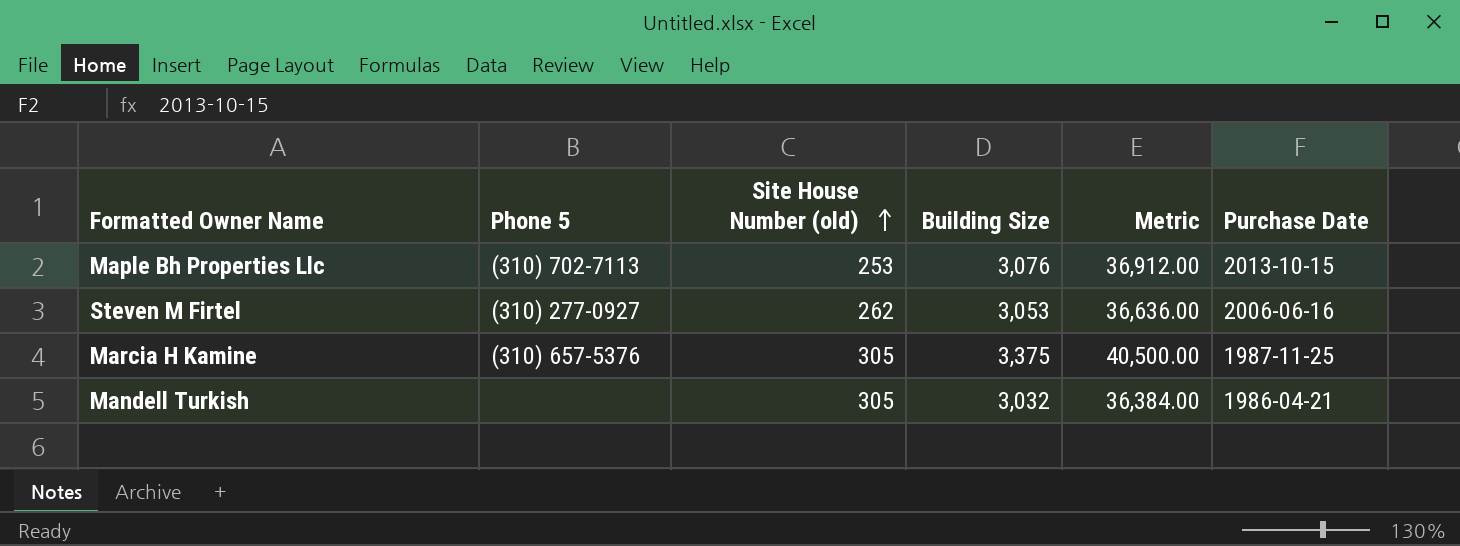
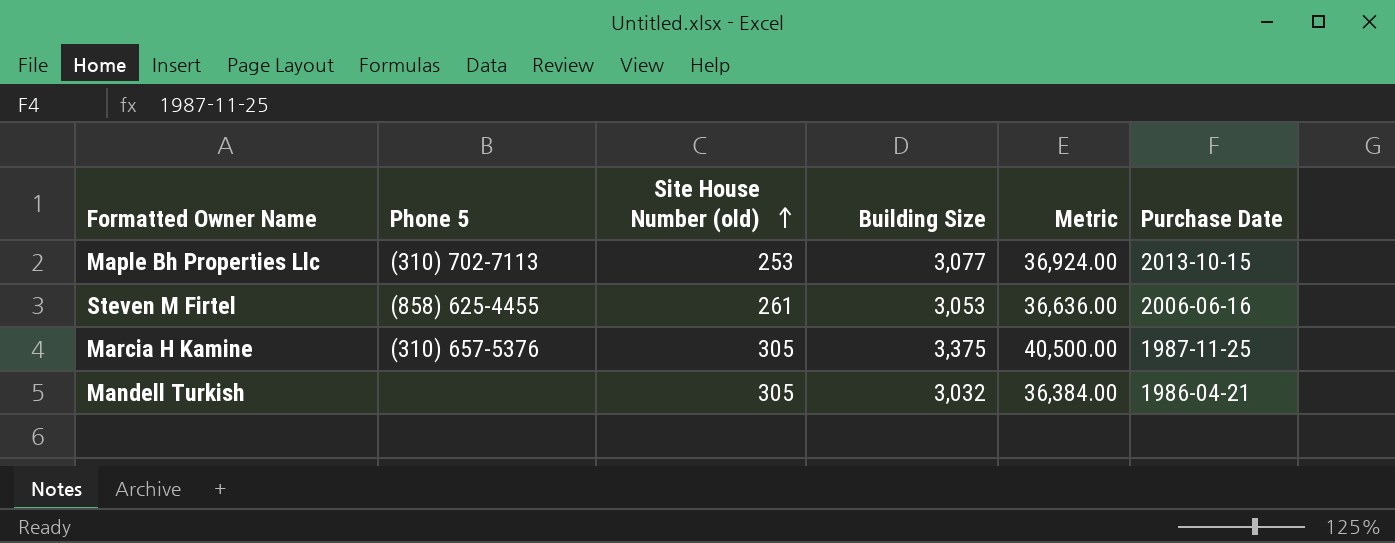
Maple Bh Properties Llc | Building Size: 3,076 -> 3,077
Maple Bh Properties Llc | Metric: 36,912.00 -> 36,924.00
Steven M Firtel | Phone 5: (310) 277-0927 -> (858) 625-4455
Steven M Firtel | Site House Number (old): 262 -> 261

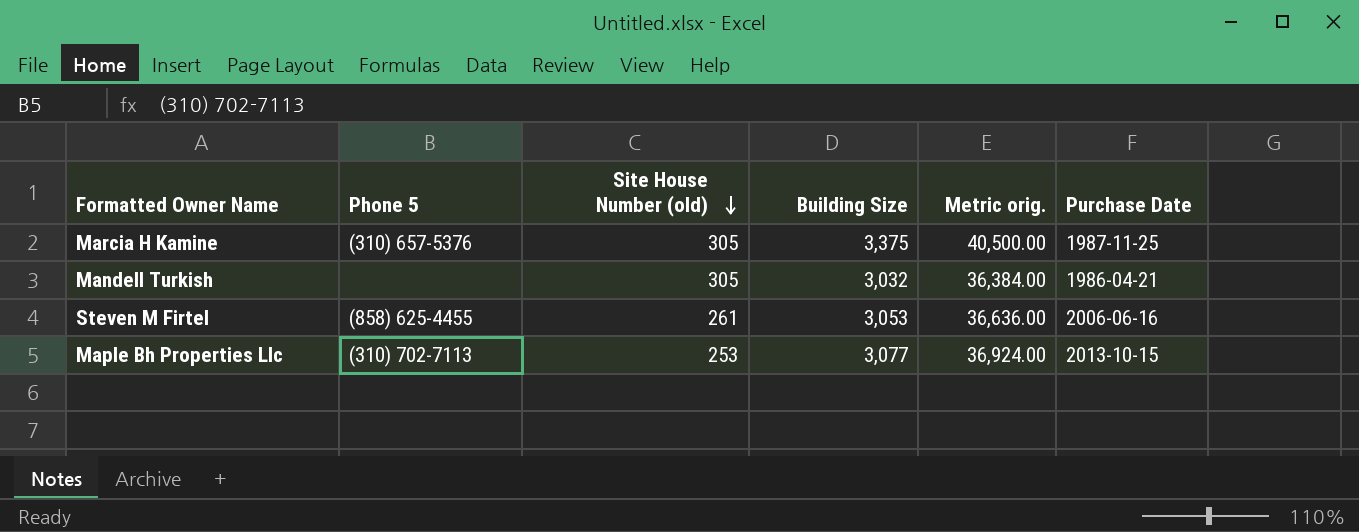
row order: Site House Number (old) ascending -> Site House Number (old) descending
column name: Metric -> Metric orig.

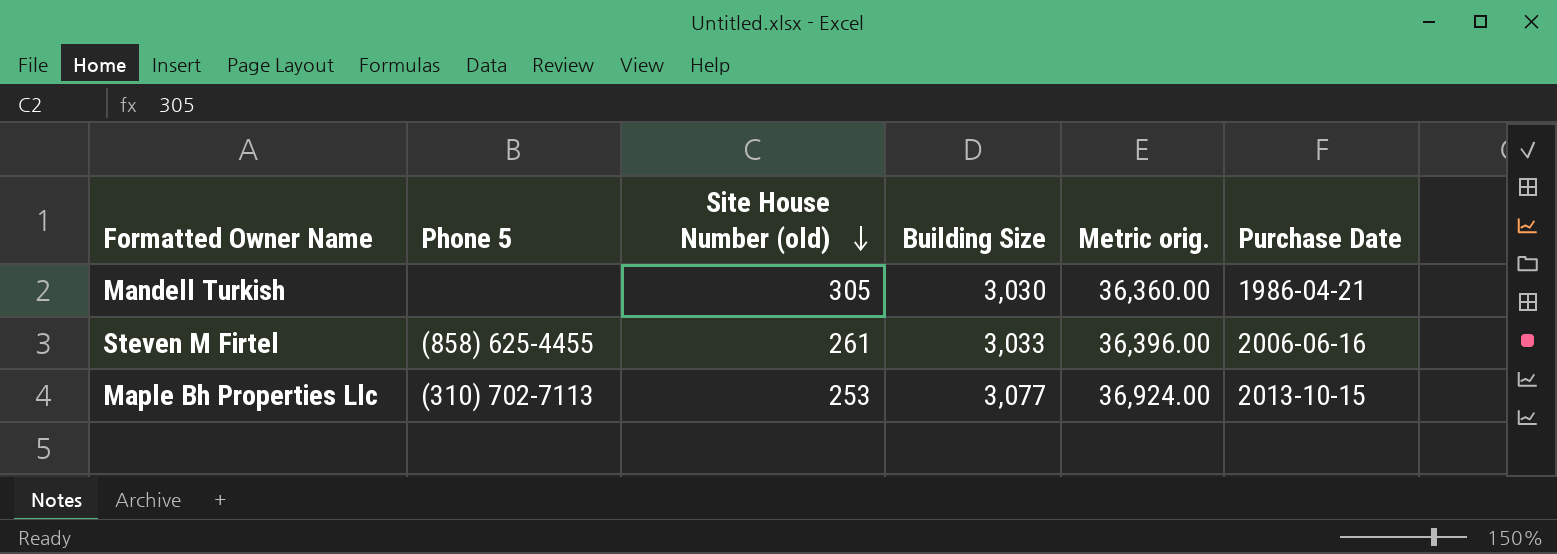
row Marcia H Kamine: (310) 657-5376 | 305 | 3,375 | 40,500.00 | 1987-11-25 -> none
Mandell Turkish | Building Size: 3,032 -> 3,030
Mandell Turkish | Metric orig.: 36,384.00 -> 36,360.00
Steven M Firtel | Building Size: 3,053 -> 3,033
Steven M Firtel | Metric orig.: 36,636.00 -> 36,396.00

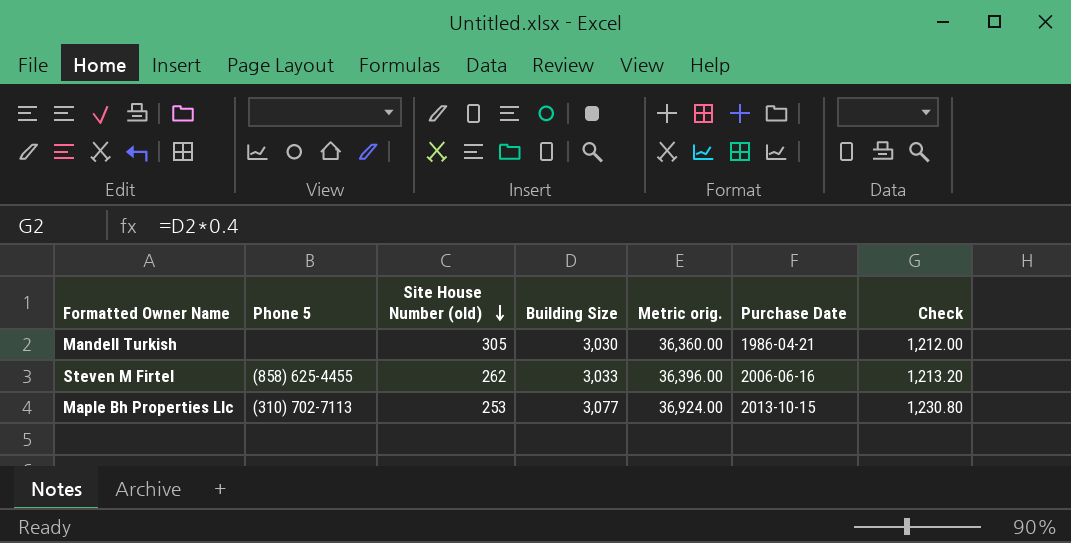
column Check | formula: none -> [Building Size] * 0.4
Steven M Firtel | Site House Number (old): 261 -> 262

